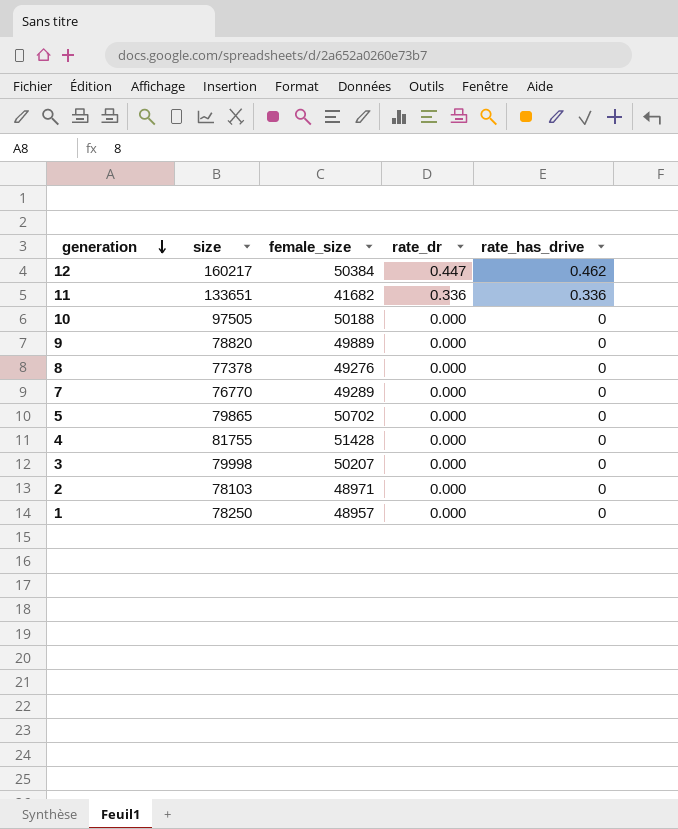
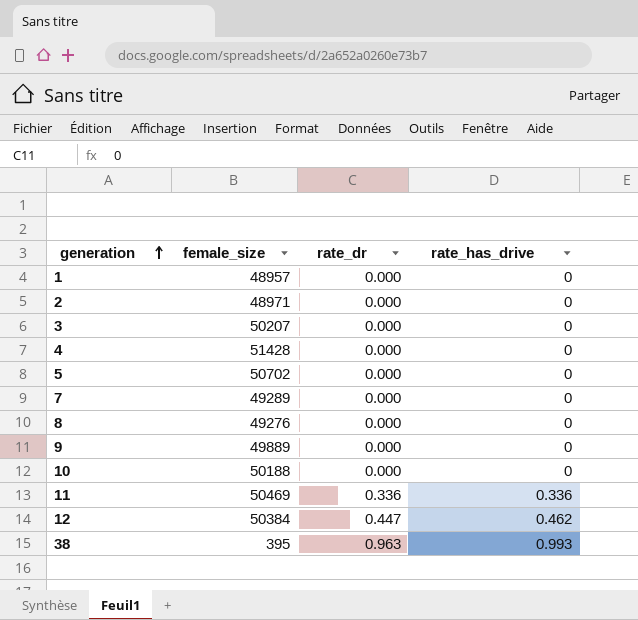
row order: generation descending -> generation ascending
column size | position: 2 -> none
11 | female_size: 41682 -> 50469
row 38: none -> 395 | 0.963 | 0.993

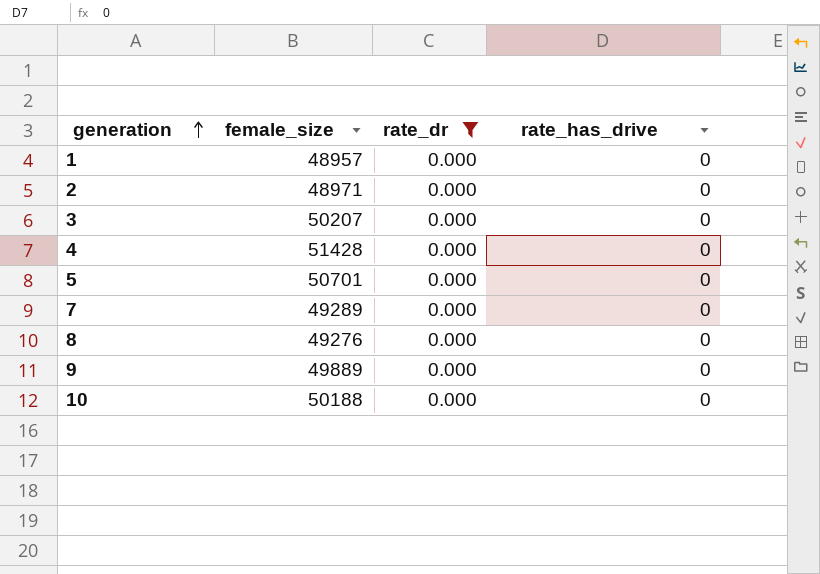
filter: none -> rate_dr = 0.000
5 | female_size: 50702 -> 50701

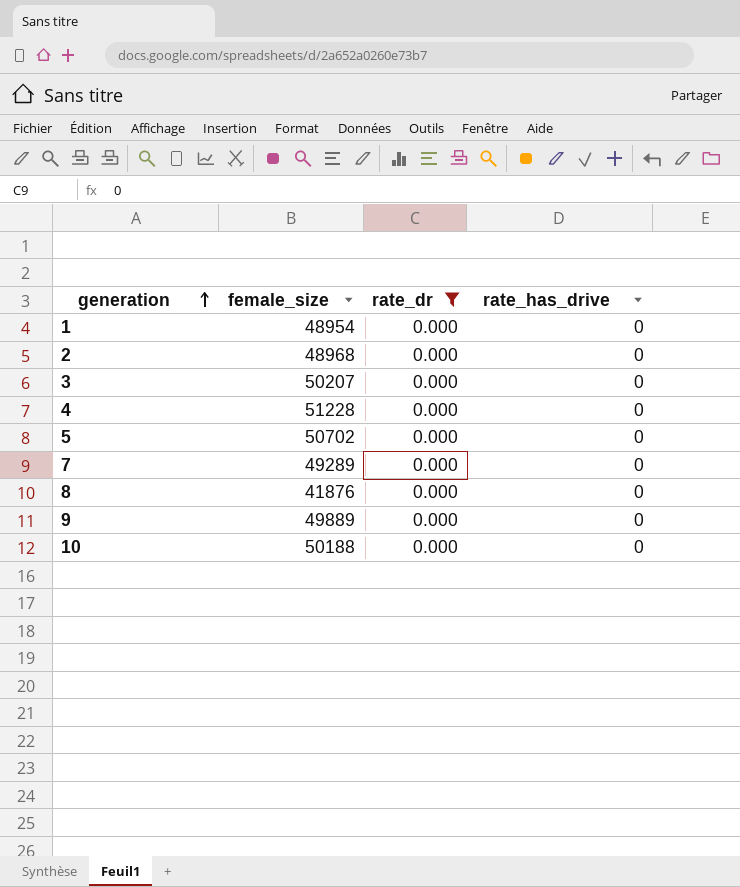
1 | female_size: 48957 -> 48954
2 | female_size: 48971 -> 48968
4 | female_size: 51428 -> 51228
5 | female_size: 50701 -> 50702
8 | female_size: 49276 -> 41876

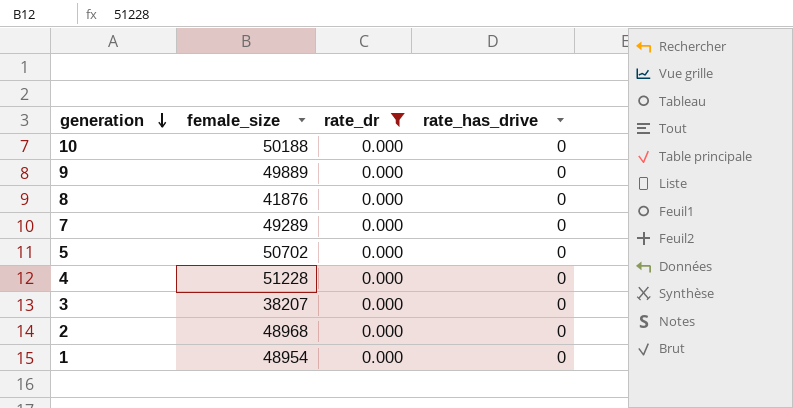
row order: generation ascending -> generation descending
3 | female_size: 50207 -> 38207

